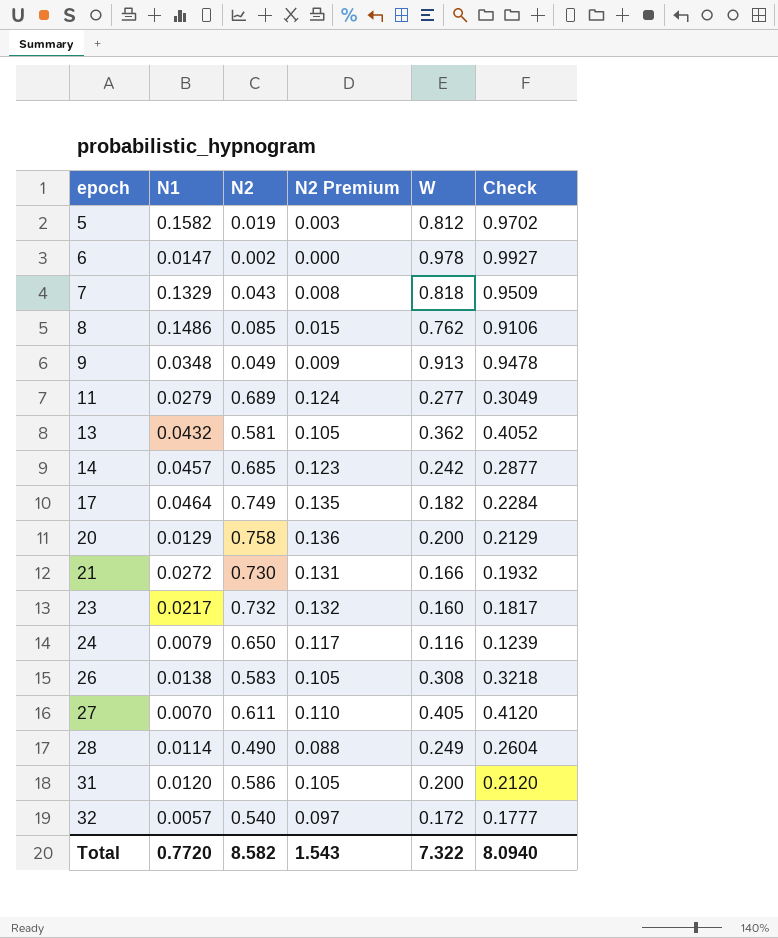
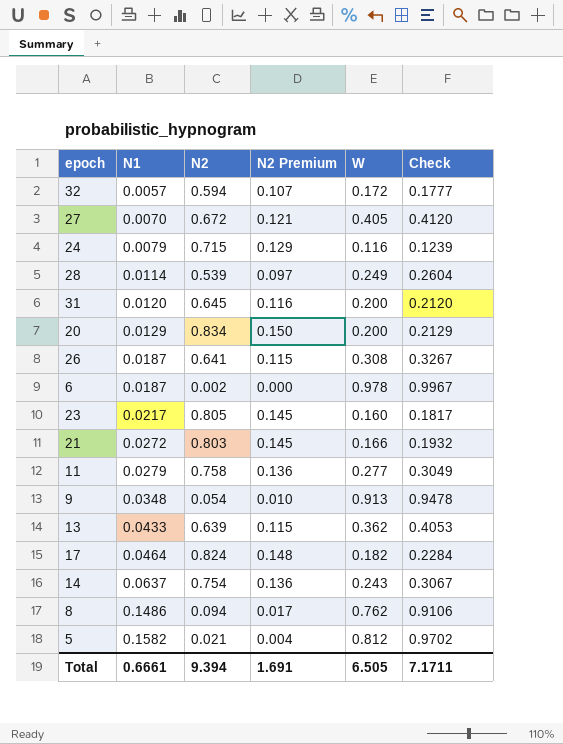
row order: epoch ascending -> N1 ascending
row 7: 0.1329 | 0.043 | 0.008 | 0.818 | 0.9509 -> none
32 | N2: 0.540 -> 0.594
32 | N2 Premium: 0.097 -> 0.107
27 | N2: 0.611 -> 0.672
27 | N2 Premium: 0.110 -> 0.121
24 | N2: 0.650 -> 0.715
24 | N2 Premium: 0.117 -> 0.129
28 | N2: 0.490 -> 0.539
28 | N2 Premium: 0.088 -> 0.097
31 | N2: 0.586 -> 0.645
31 | N2 Premium: 0.105 -> 0.116
20 | N2: 0.758 -> 0.834
20 | N2 Premium: 0.136 -> 0.150
26 | N1: 0.0138 -> 0.0187
26 | N2: 0.583 -> 0.641
26 | N2 Premium: 0.105 -> 0.115
26 | Check: 0.3218 -> 0.3267
6 | N1: 0.0147 -> 0.0187
6 | Check: 0.9927 -> 0.9967
23 | N2: 0.732 -> 0.805
23 | N2 Premium: 0.132 -> 0.145
21 | N2: 0.730 -> 0.803
21 | N2 Premium: 0.131 -> 0.145
11 | N2: 0.689 -> 0.758
11 | N2 Premium: 0.124 -> 0.136
9 | N2: 0.049 -> 0.054
9 | N2 Premium: 0.009 -> 0.010
13 | N1: 0.0432 -> 0.0433
13 | N2: 0.581 -> 0.639
13 | N2 Premium: 0.105 -> 0.115
13 | Check: 0.4052 -> 0.4053
17 | N2: 0.749 -> 0.824
17 | N2 Premium: 0.135 -> 0.148
14 | N1: 0.0457 -> 0.0637
14 | N2: 0.685 -> 0.754
14 | N2 Premium: 0.123 -> 0.136
14 | W: 0.242 -> 0.243
14 | Check: 0.2877 -> 0.3067
8 | N2: 0.085 -> 0.094
8 | N2 Premium: 0.015 -> 0.017
5 | N2: 0.019 -> 0.021
5 | N2 Premium: 0.003 -> 0.004
Total | N1: 0.7720 -> 0.6661
Total | N2: 8.582 -> 9.394
Total | N2 Premium: 1.543 -> 1.691
Total | W: 7.322 -> 6.505
Total | Check: 8.0940 -> 7.1711

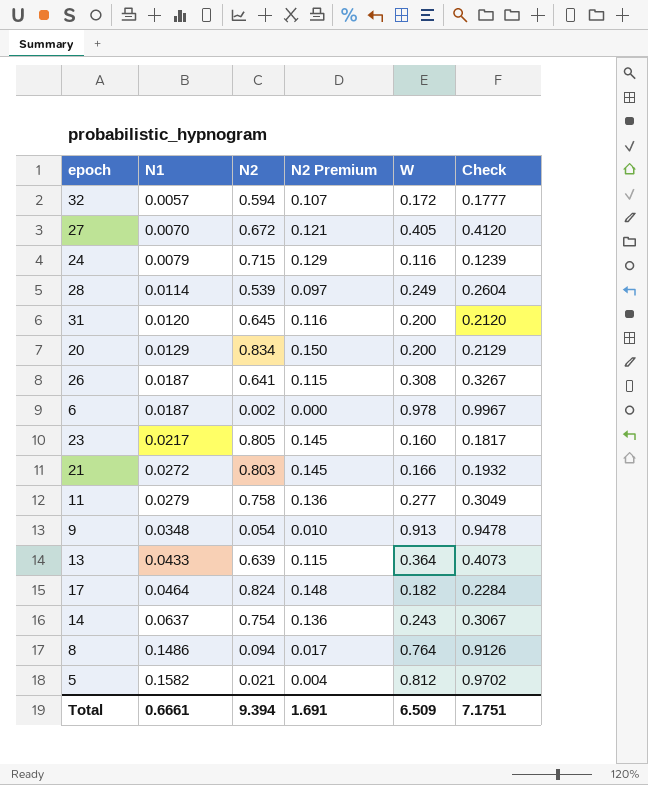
13 | W: 0.362 -> 0.364
13 | Check: 0.4053 -> 0.4073
8 | W: 0.762 -> 0.764
8 | Check: 0.9106 -> 0.9126
Total | W: 6.505 -> 6.509
Total | Check: 7.1711 -> 7.1751

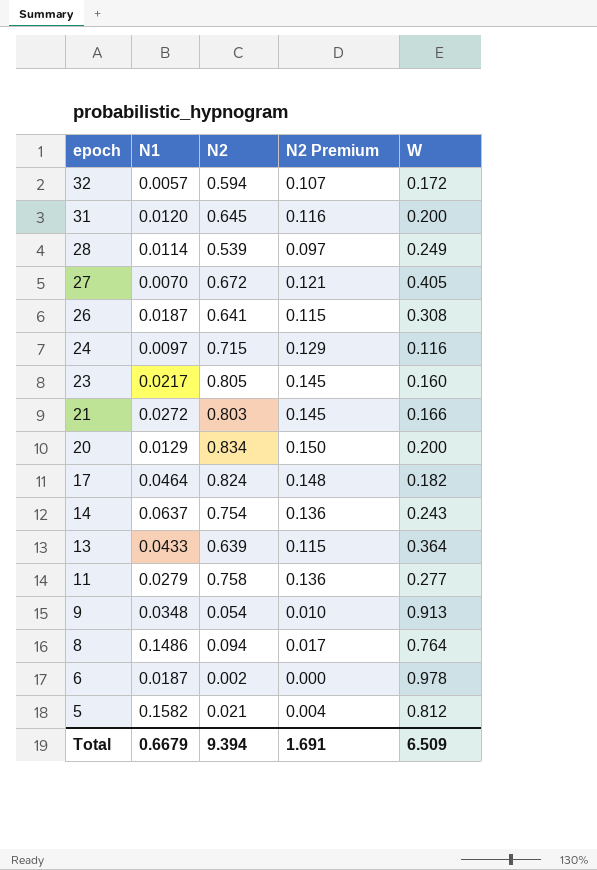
row order: N1 ascending -> epoch descending
column Check | formula: [N1] + [W] -> none
24 | N1: 0.0079 -> 0.0097
Total | N1: 0.6661 -> 0.6679

